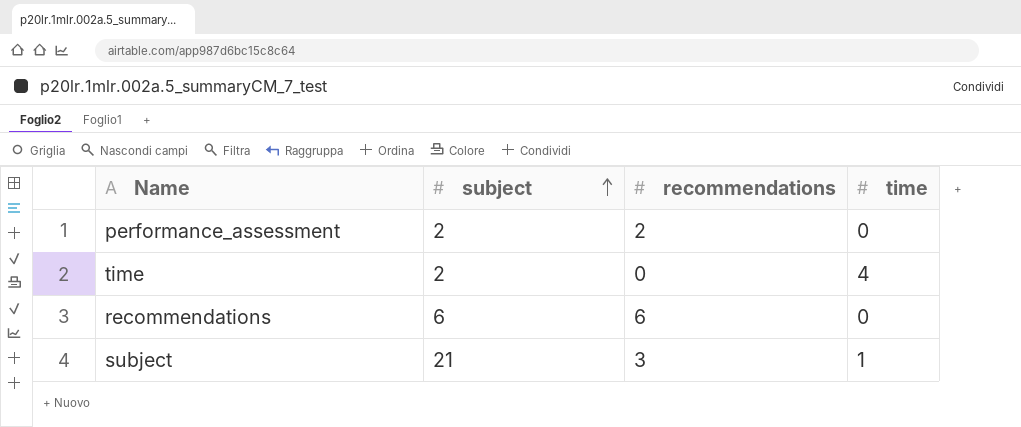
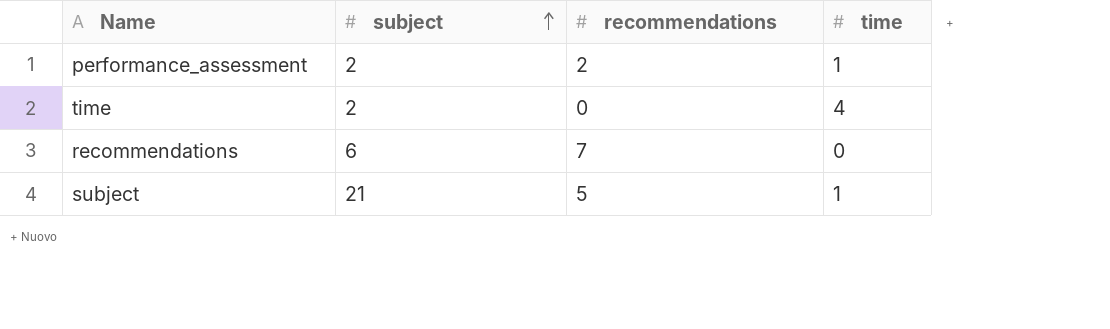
performance_assessment | time: 0 -> 1
recommendations | recommendations: 6 -> 7
subject | recommendations: 3 -> 5

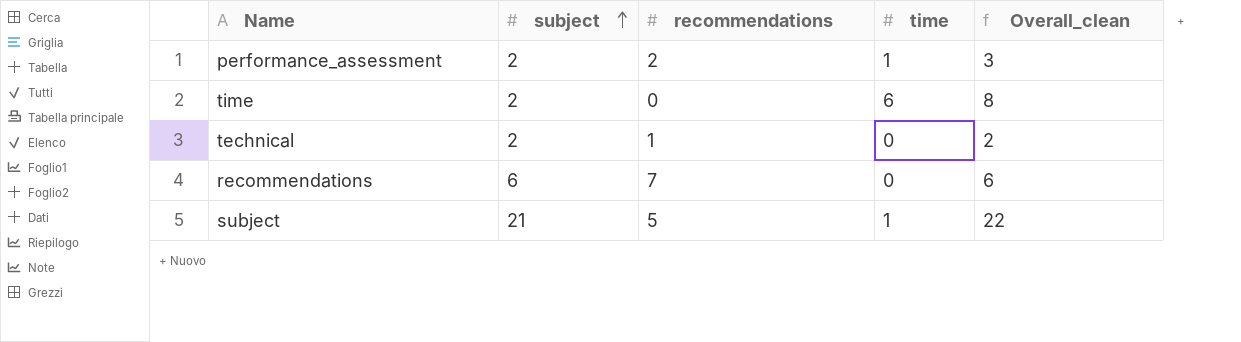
column Overall_clean | formula: none -> [subject] + [time]
time | time: 4 -> 6
row technical: none -> 2 | 1 | 0 | 2

